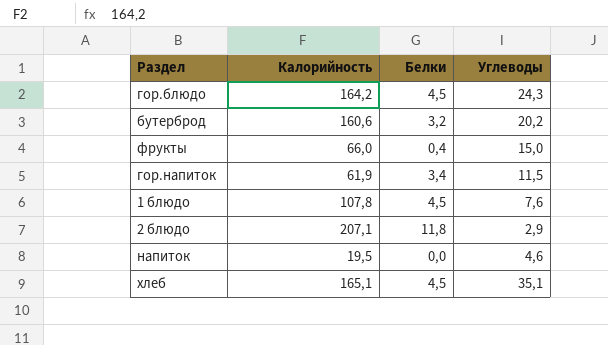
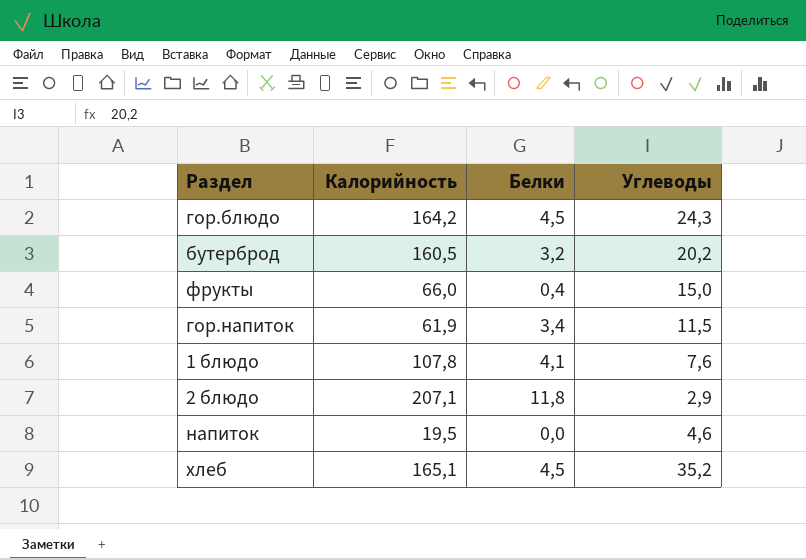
бутерброд | Калорийность: 160,6 -> 160,5
1 блюдо | Белки: 4,5 -> 4,1
хлеб | Углеводы: 35,1 -> 35,2

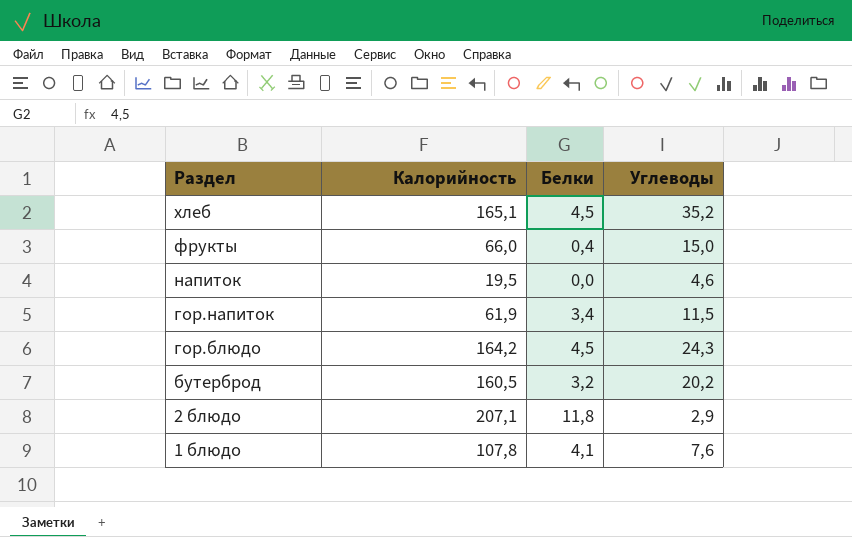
row order: none -> Раздел descending

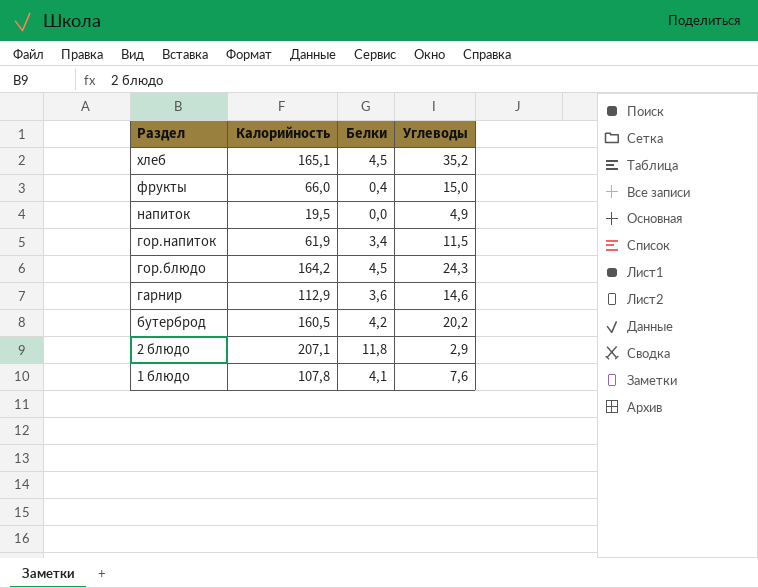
напиток | Углеводы: 4,6 -> 4,9
row гарнир: none -> 112,9 | 3,6 | 14,6
бутерброд | Белки: 3,2 -> 4,2

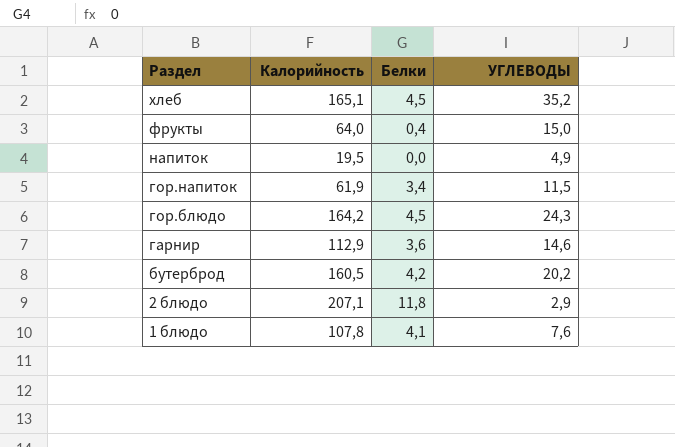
column name: Углеводы -> УГЛЕВОДЫ
фрукты | Калорийность: 66,0 -> 64,0

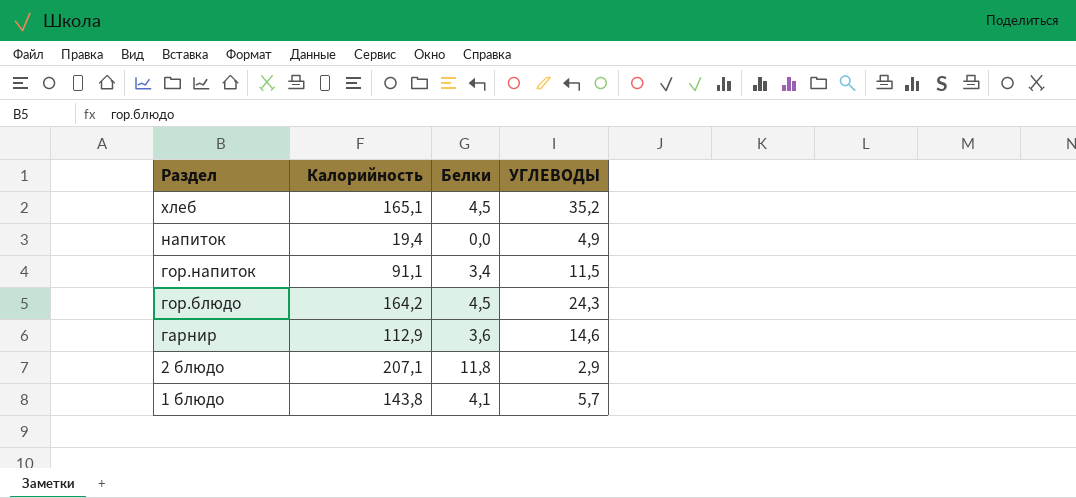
row фрукты: 64,0 | 0,4 | 15,0 -> none
row бутерброд: 160,5 | 4,2 | 20,2 -> none
напиток | Калорийность: 19,5 -> 19,4
гор.напиток | Калорийность: 61,9 -> 91,1
1 блюдо | Калорийность: 107,8 -> 143,8
1 блюдо | УГЛЕВОДЫ: 7,6 -> 5,7

